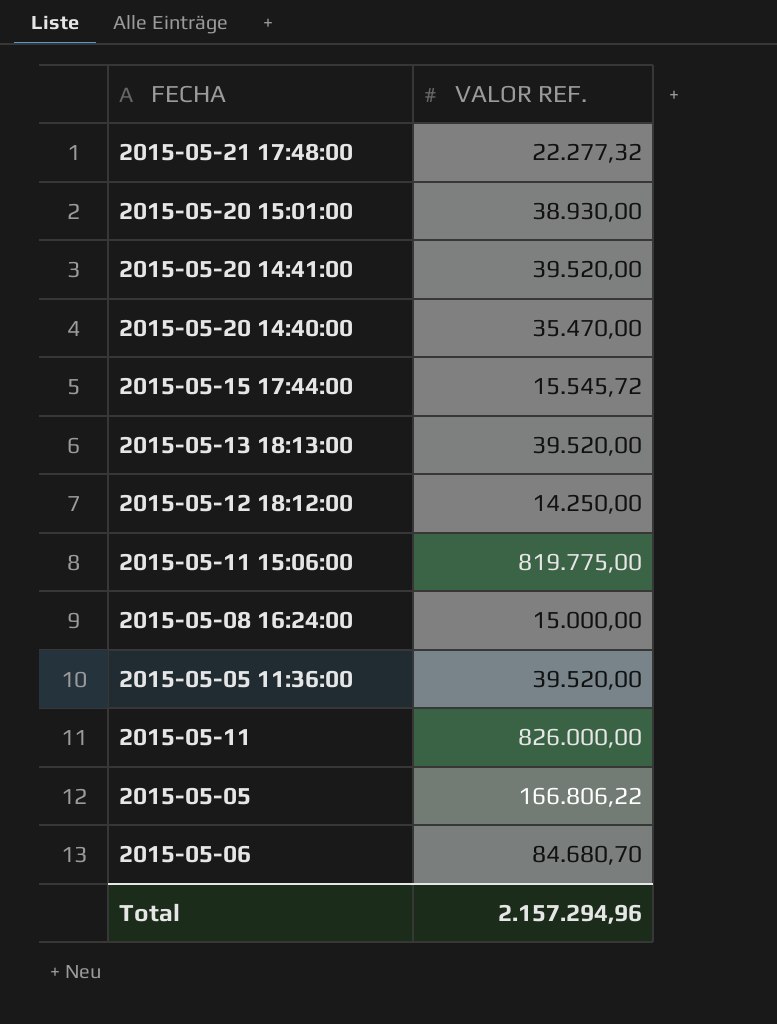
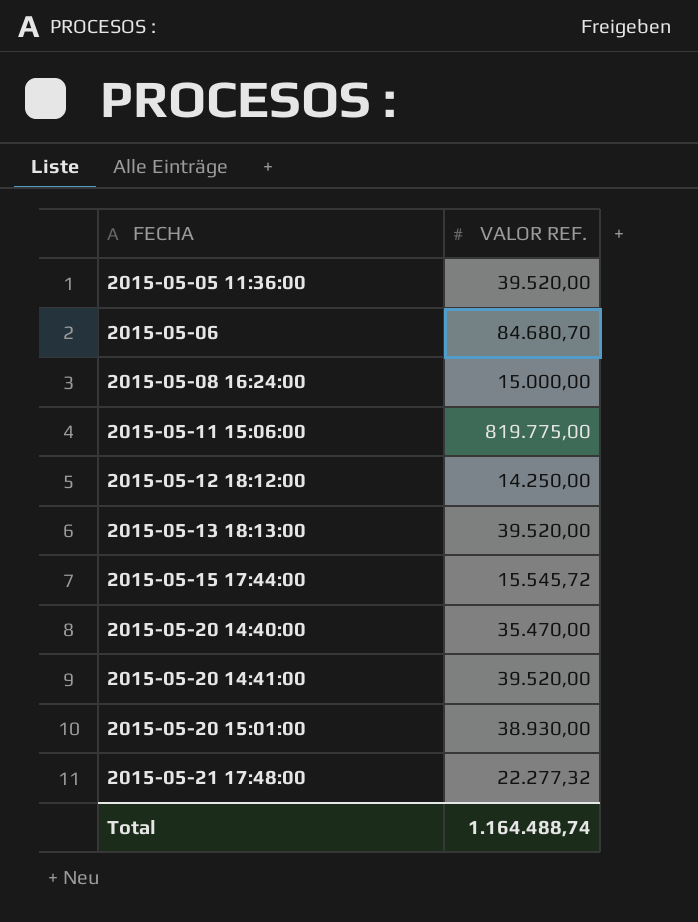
row order: none -> FECHA ascending
row 2015-05-11: 826.000,00 -> none
row 2015-05-05: 166.806,22 -> none
Total | VALOR REF.: 2.157.294,96 -> 1.164.488,74

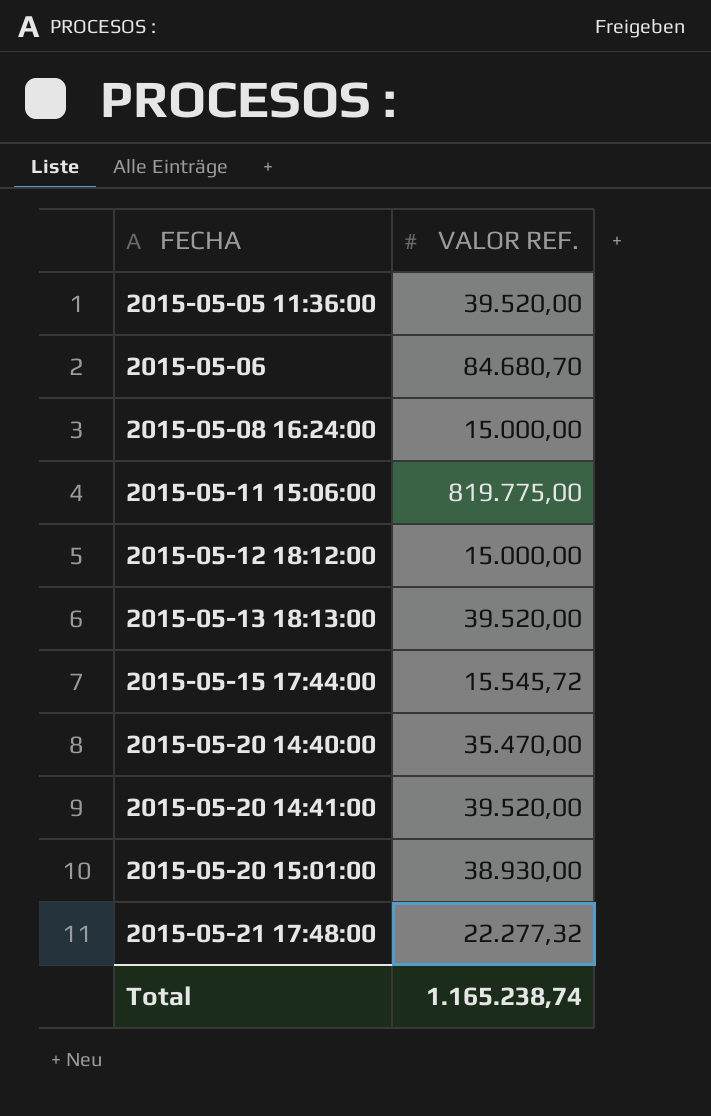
2015-05-12 18:12:00 | VALOR REF.: 14.250,00 -> 15.000,00
Total | VALOR REF.: 1.164.488,74 -> 1.165.238,74

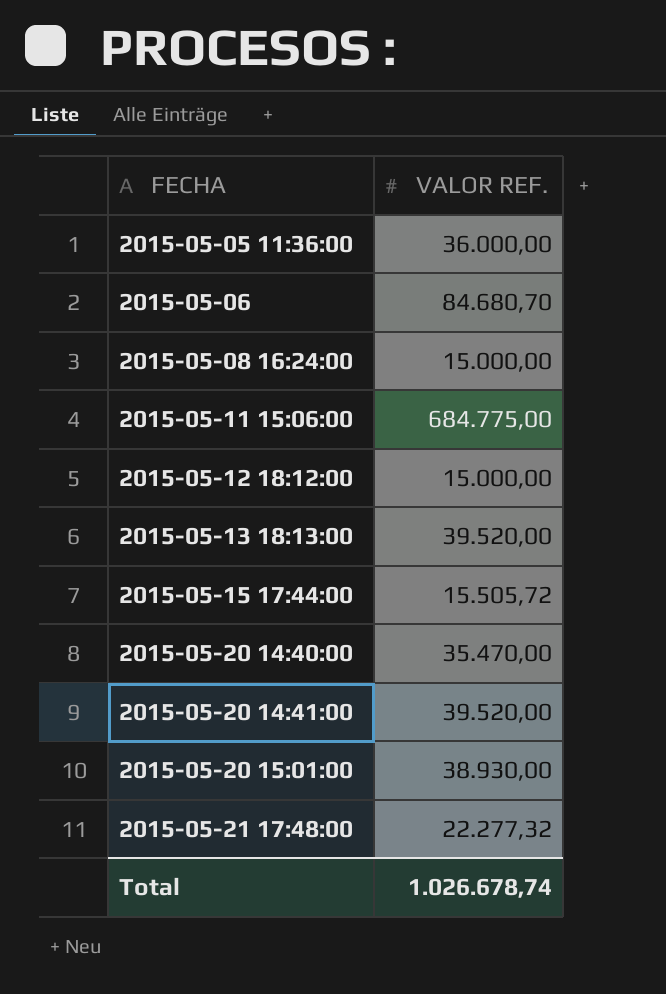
2015-05-05 11:36:00 | VALOR REF.: 39.520,00 -> 36.000,00
2015-05-11 15:06:00 | VALOR REF.: 819.775,00 -> 684.775,00
2015-05-15 17:44:00 | VALOR REF.: 15.545,72 -> 15.505,72
Total | VALOR REF.: 1.165.238,74 -> 1.026.678,74

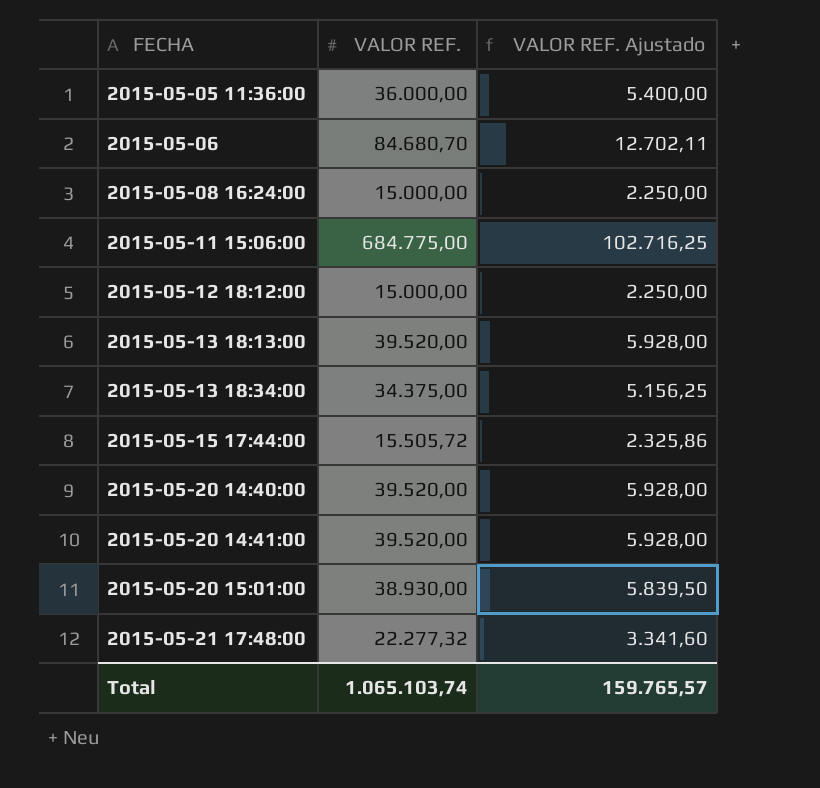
column VALOR REF. Ajustado | formula: none -> [VALOR REF.] * 0,15
row 2015-05-13 18:34:00: none -> 34.375,00 | 5.156,25
2015-05-20 14:40:00 | VALOR REF.: 35.470,00 -> 39.520,00
Total | VALOR REF.: 1.026.678,74 -> 1.065.103,74

